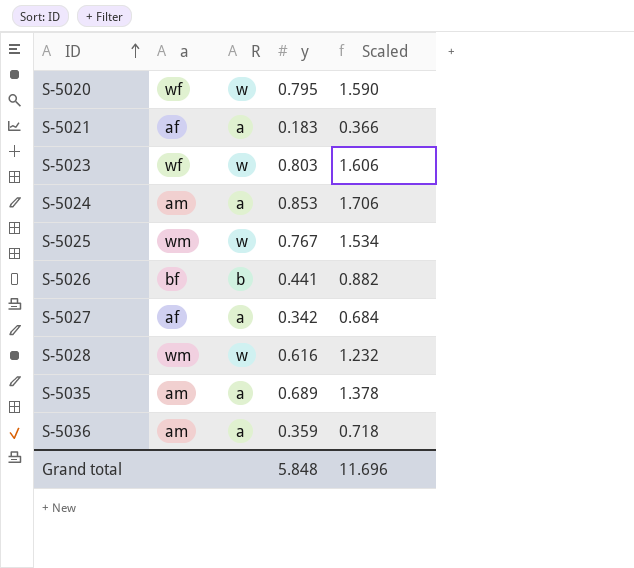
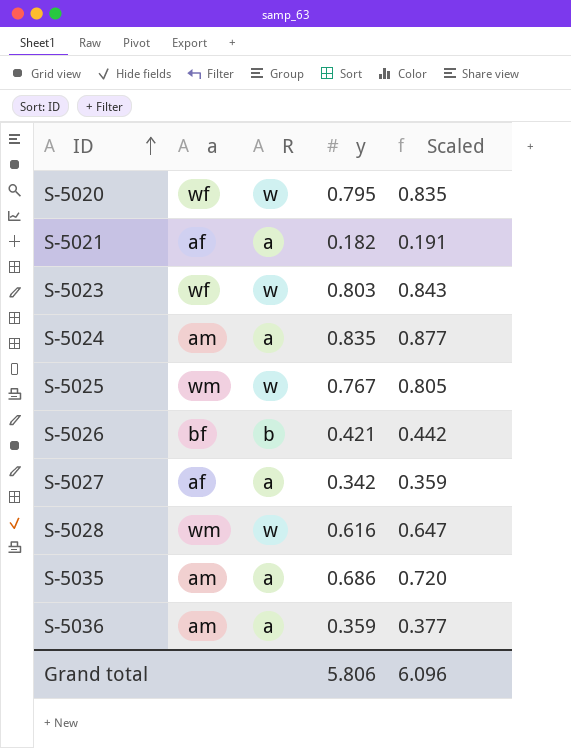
column Scaled | formula: [y] * 2 -> [y] * 1.05
S-5021 | y: 0.183 -> 0.182
S-5024 | y: 0.853 -> 0.835
S-5026 | y: 0.441 -> 0.421
S-5035 | y: 0.689 -> 0.686
Grand total | y: 5.848 -> 5.806
Grand total | Scaled: 11.696 -> 6.096

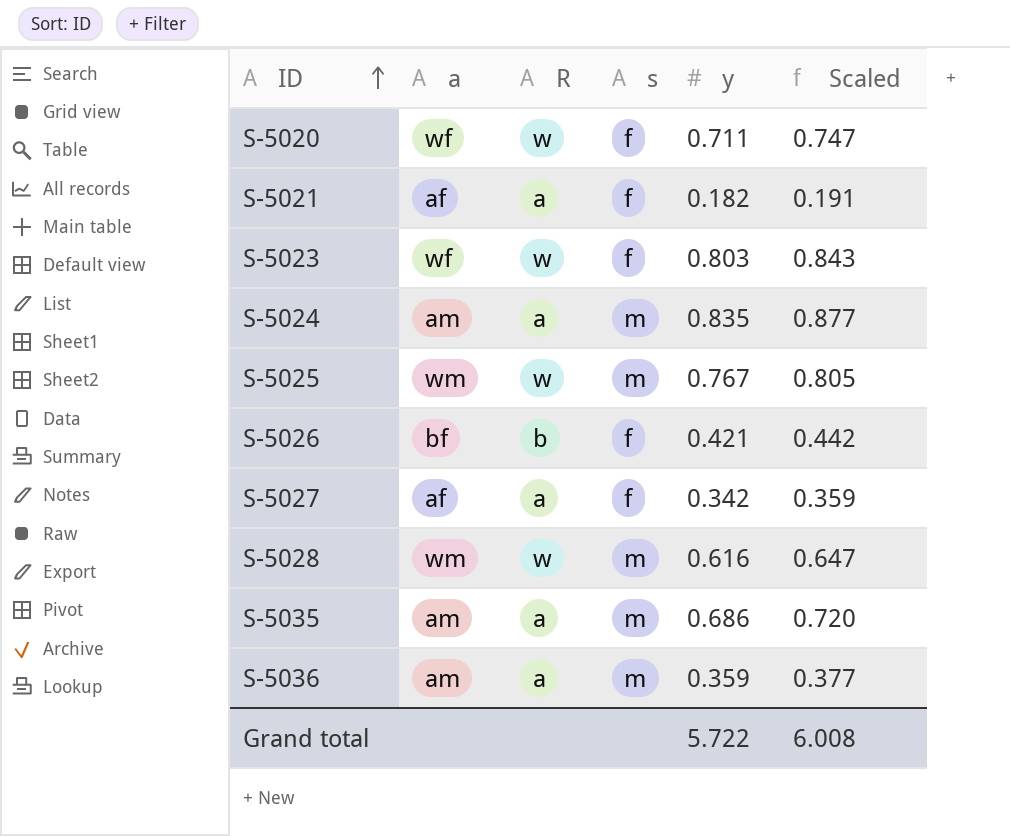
column s | position: none -> 4
S-5020 | y: 0.795 -> 0.711
S-5020 | Scaled: 0.835 -> 0.747
Grand total | y: 5.806 -> 5.722
Grand total | Scaled: 6.096 -> 6.008

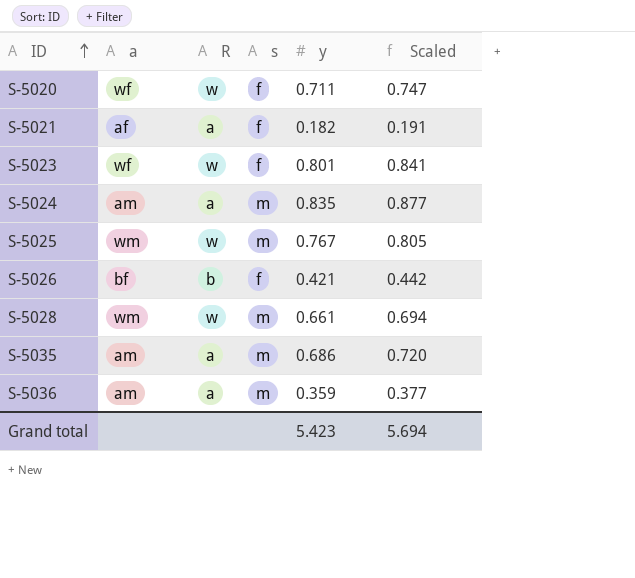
row S-5027: af | a | f | 0.342 | 0.359 -> none
S-5023 | y: 0.803 -> 0.801
S-5023 | Scaled: 0.843 -> 0.841
S-5028 | y: 0.616 -> 0.661
S-5028 | Scaled: 0.647 -> 0.694
Grand total | y: 5.722 -> 5.423
Grand total | Scaled: 6.008 -> 5.694

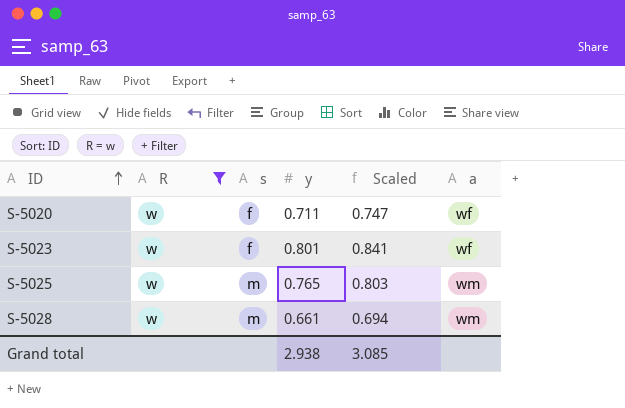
filter: none -> R = w
column a | position: 2 -> 6
S-5025 | y: 0.767 -> 0.765
S-5025 | Scaled: 0.805 -> 0.803
Grand total | y: 5.423 -> 2.938
Grand total | Scaled: 5.694 -> 3.085

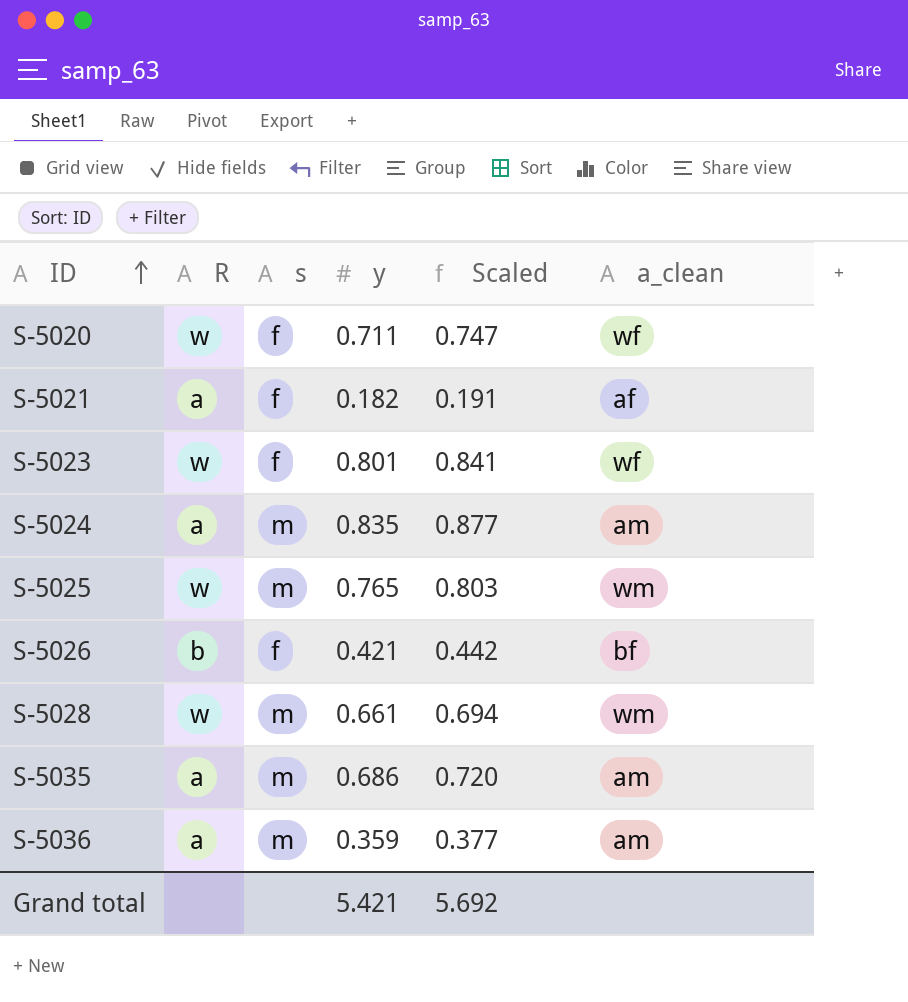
filter: R = w -> none
column name: a -> a_clean
Grand total | y: 2.938 -> 5.421
Grand total | Scaled: 3.085 -> 5.692

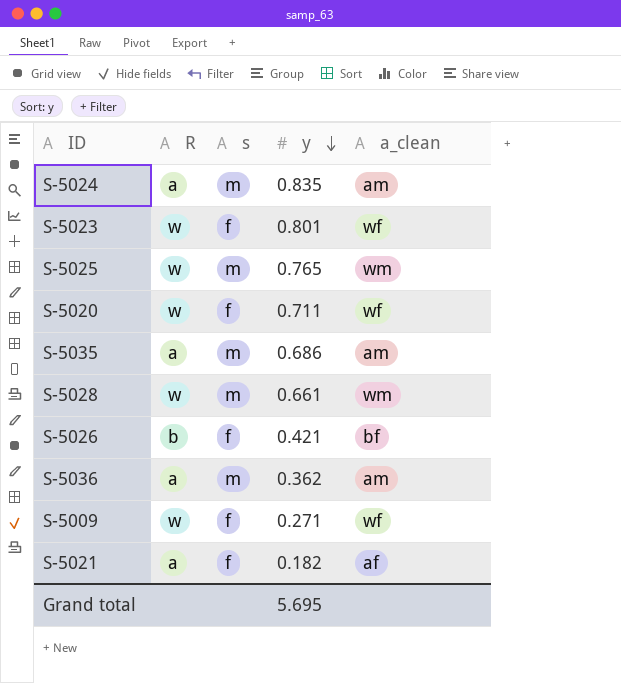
row order: ID ascending -> y descending
column Scaled | formula: [y] * 1.05 -> none
S-5036 | y: 0.359 -> 0.362
row S-5009: none -> w | f | 0.271 | wf
Grand total | y: 5.421 -> 5.695

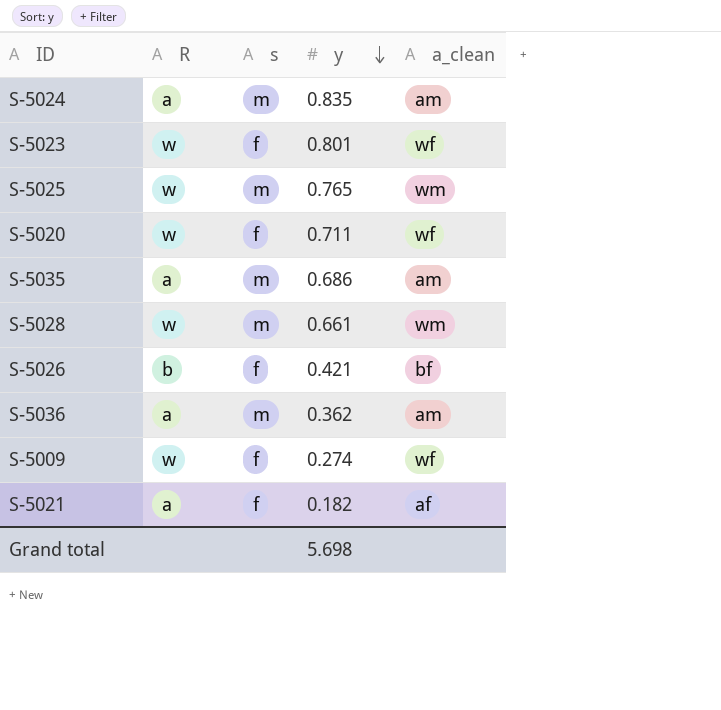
S-5009 | y: 0.271 -> 0.274
Grand total | y: 5.695 -> 5.698

